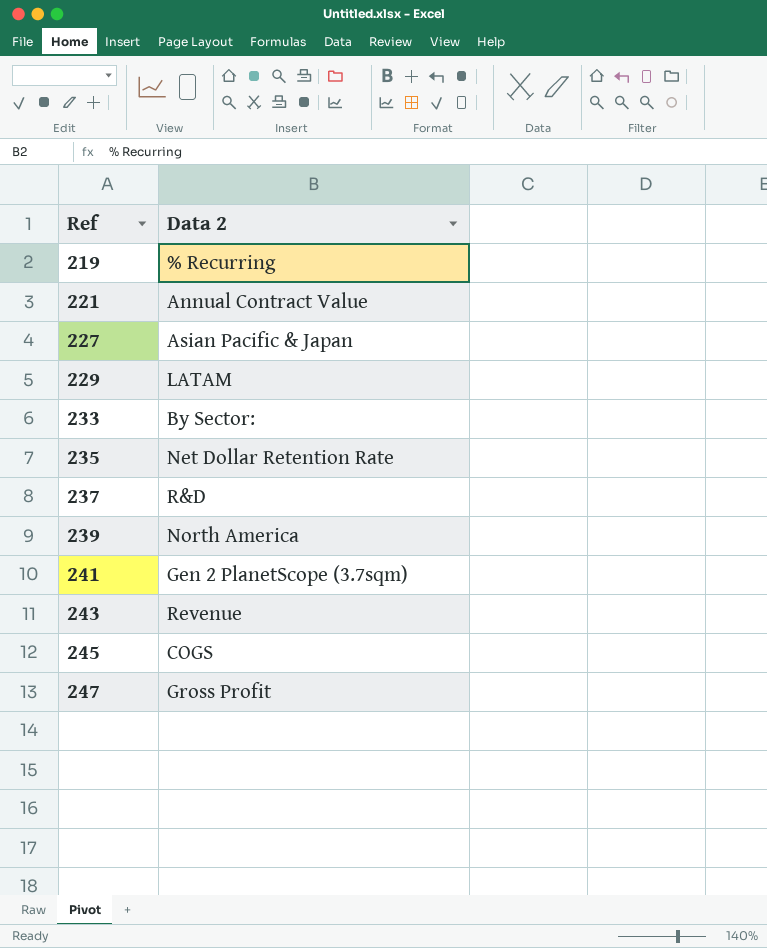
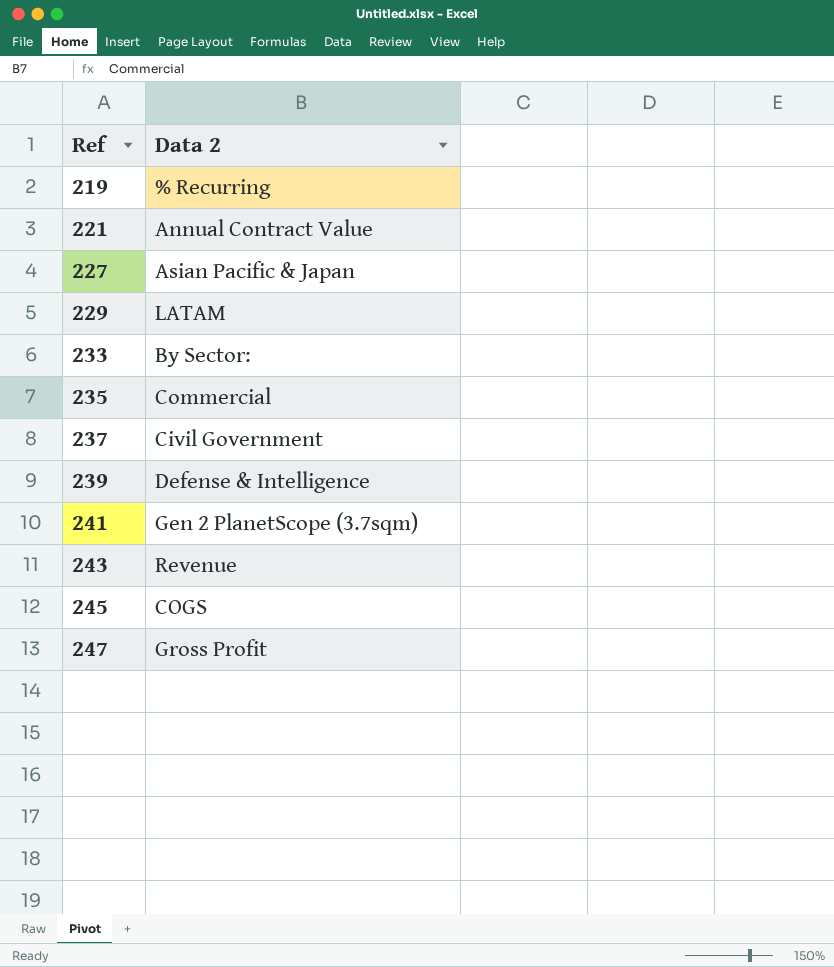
235 | Data 2: Net Dollar Retention Rate -> Commercial
237 | Data 2: R&D -> Civil Government
239 | Data 2: North America -> Defense & Intelligence

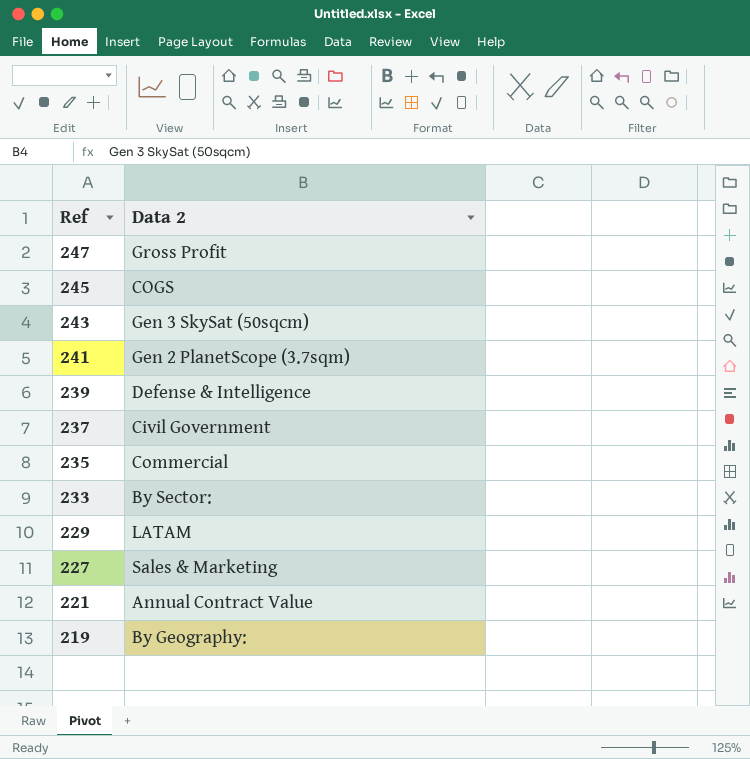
row order: Ref ascending -> Ref descending
243 | Data 2: Revenue -> Gen 3 SkySat (50sqcm)
227 | Data 2: Asian Pacific & Japan -> Sales & Marketing
219 | Data 2: % Recurring -> By Geography:

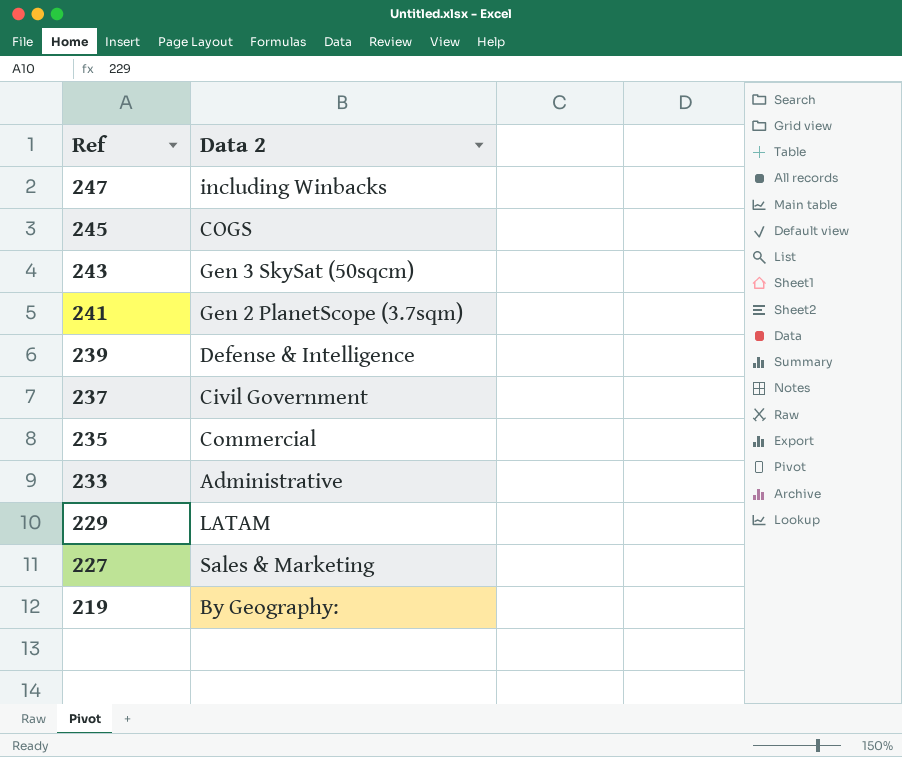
row 221: Annual Contract Value -> none
247 | Data 2: Gross Profit -> including Winbacks
233 | Data 2: By Sector: -> Administrative

